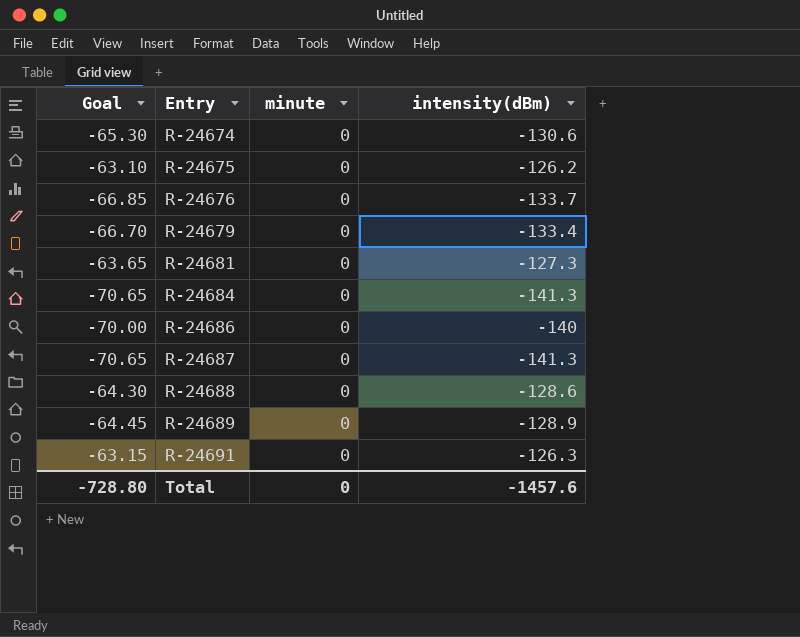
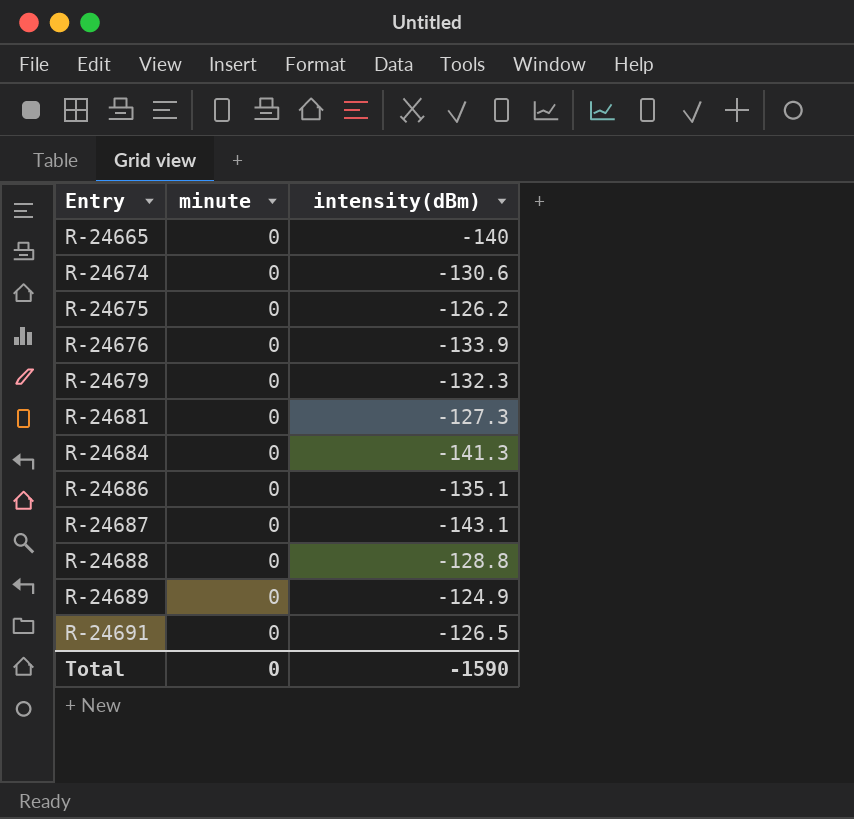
column Goal | formula: [intensity(dBm)] * 0.5 -> none
row R-24665: none -> 0 | -140
R-24676 | intensity(dBm): -133.7 -> -133.9
R-24679 | intensity(dBm): -133.4 -> -132.3
R-24686 | intensity(dBm): -140 -> -135.1
R-24687 | intensity(dBm): -141.3 -> -143.1
R-24688 | intensity(dBm): -128.6 -> -128.8
R-24689 | intensity(dBm): -128.9 -> -124.9
R-24691 | intensity(dBm): -126.3 -> -126.5
Total | intensity(dBm): -1457.6 -> -1590

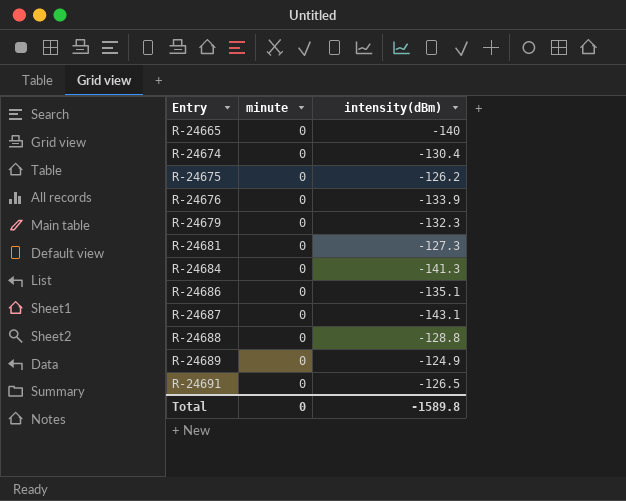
R-24674 | intensity(dBm): -130.6 -> -130.4
Total | intensity(dBm): -1590 -> -1589.8

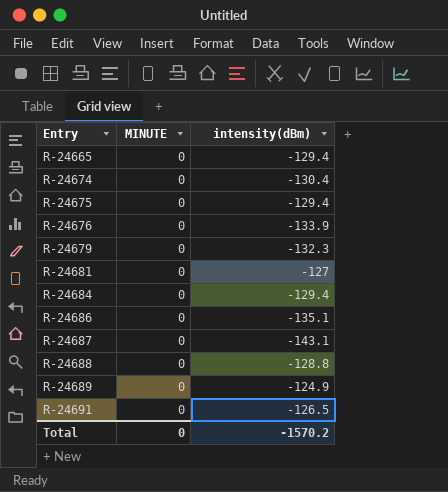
column name: minute -> MINUTE
R-24665 | intensity(dBm): -140 -> -129.4
R-24675 | intensity(dBm): -126.2 -> -129.4
R-24681 | intensity(dBm): -127.3 -> -127
R-24684 | intensity(dBm): -141.3 -> -129.4
Total | intensity(dBm): -1589.8 -> -1570.2

